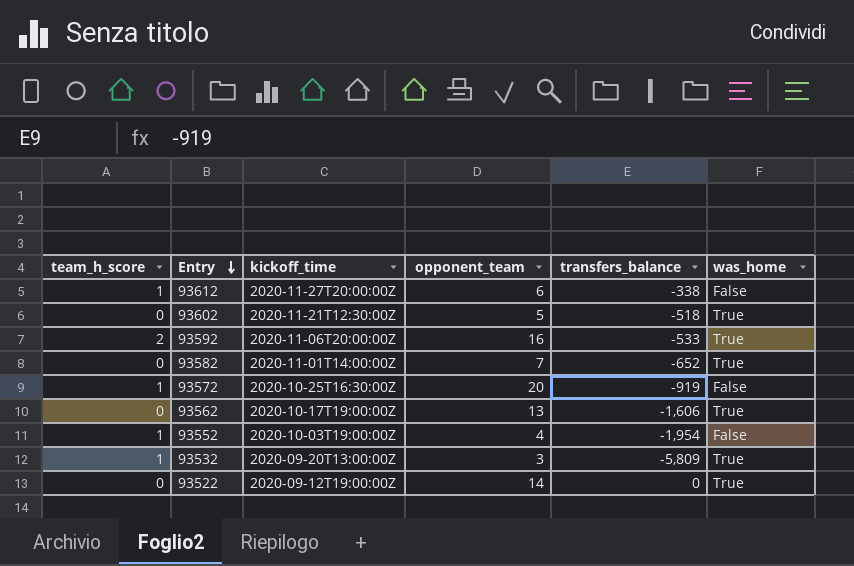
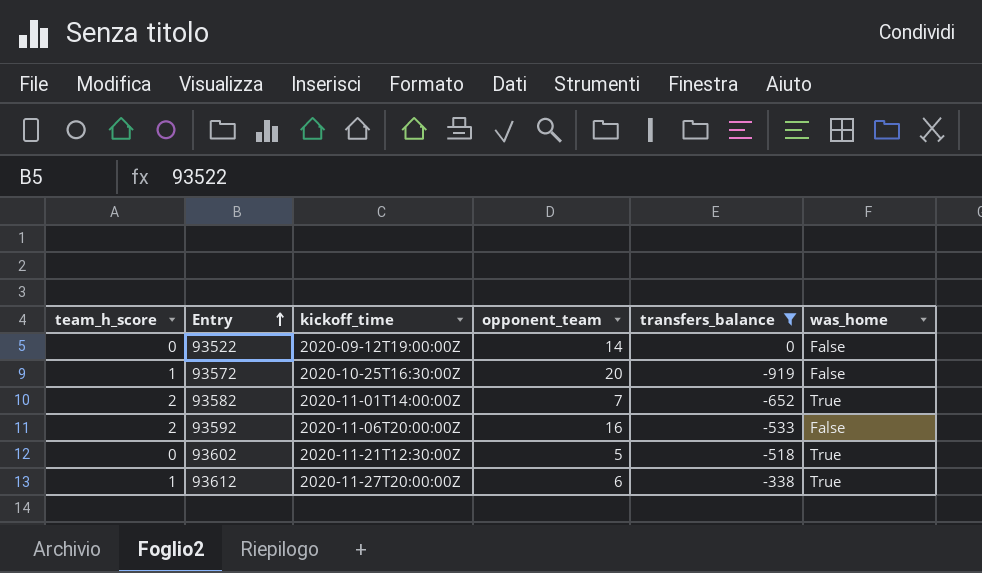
filter: none -> transfers_balance >= -919
row order: Entry descending -> Entry ascending
93522 | was_home: True -> False
93582 | team_h_score: 0 -> 2
93592 | was_home: True -> False
93612 | was_home: False -> True

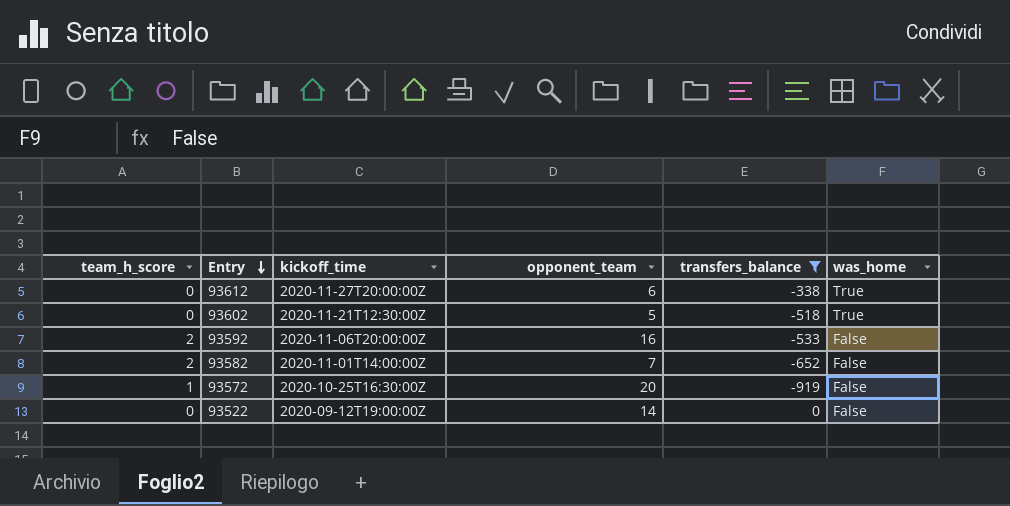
row order: Entry ascending -> Entry descending
93612 | team_h_score: 1 -> 0
93582 | was_home: True -> False

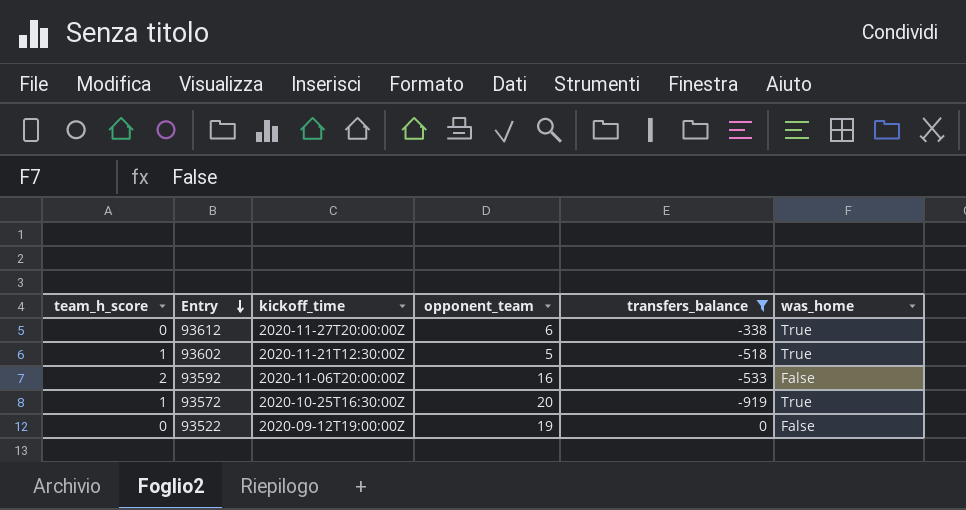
row 93582: 2 | 2020-11-01T14:00:00Z | 7 | -652 | False -> none
93602 | team_h_score: 0 -> 1
93572 | was_home: False -> True
93522 | opponent_team: 14 -> 19

